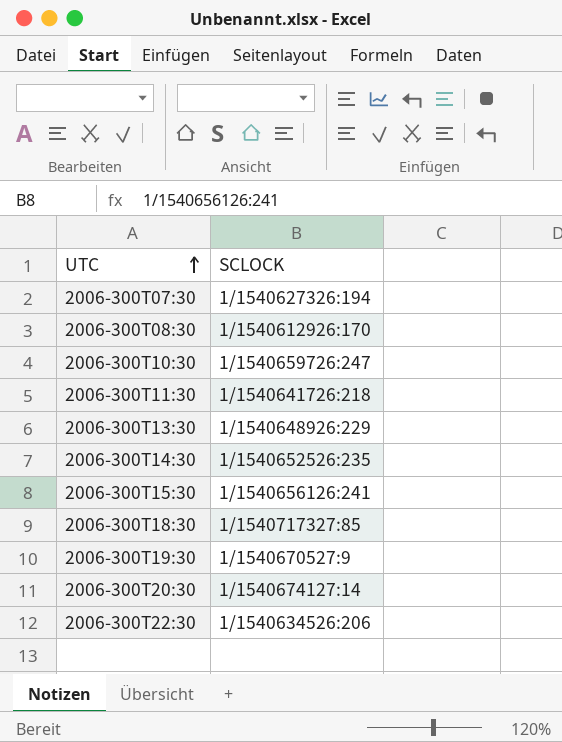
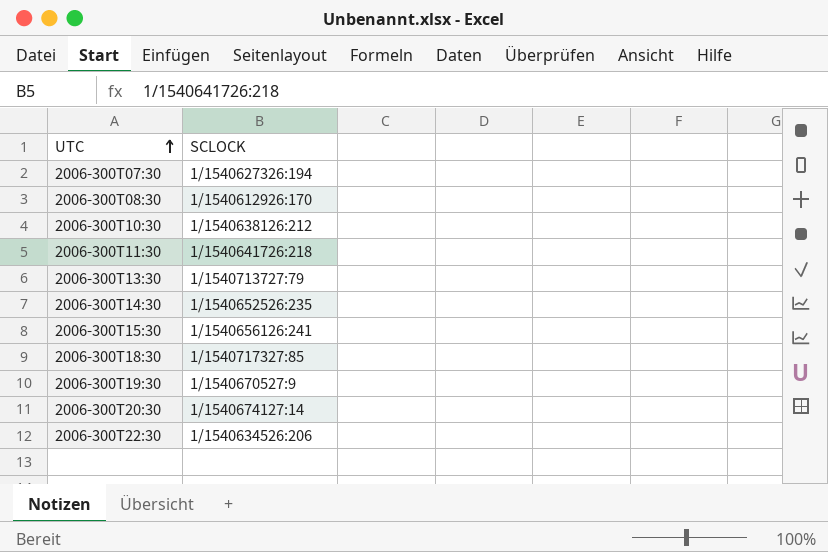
2006-300T10:30 | SCLOCK: 1/1540659726:247 -> 1/1540638126:212
2006-300T13:30 | SCLOCK: 1/1540648926:229 -> 1/1540713727:79

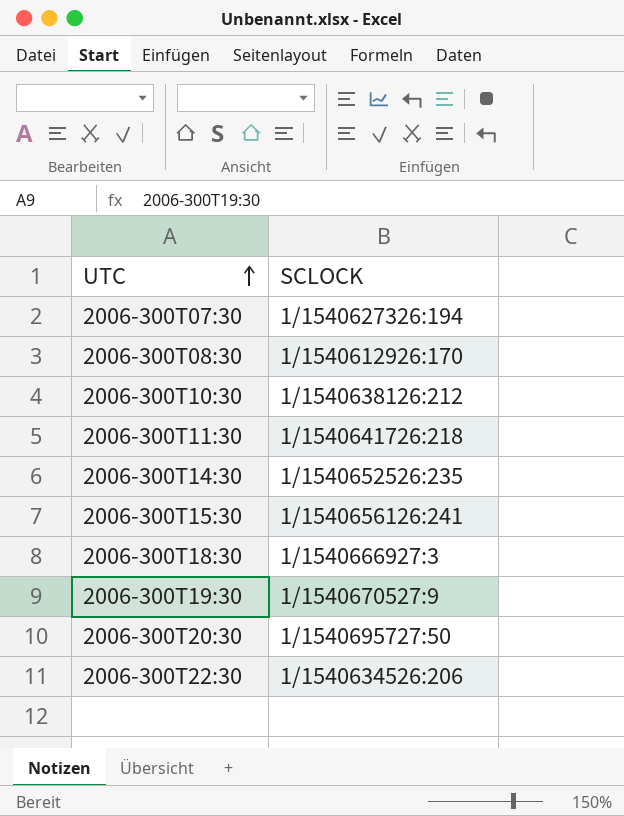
row 2006-300T13:30: 1/1540713727:79 -> none
2006-300T18:30 | SCLOCK: 1/1540717327:85 -> 1/1540666927:3
2006-300T20:30 | SCLOCK: 1/1540674127:14 -> 1/1540695727:50

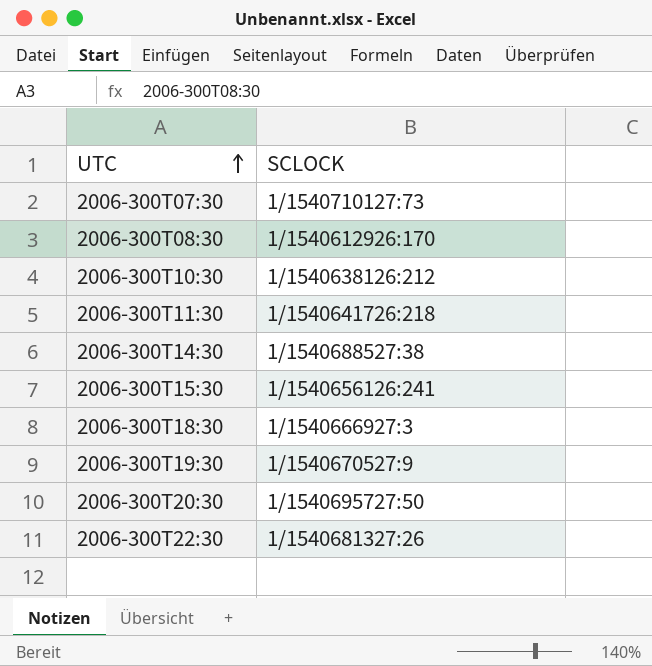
2006-300T07:30 | SCLOCK: 1/1540627326:194 -> 1/1540710127:73
2006-300T14:30 | SCLOCK: 1/1540652526:235 -> 1/1540688527:38
2006-300T22:30 | SCLOCK: 1/1540634526:206 -> 1/1540681327:26

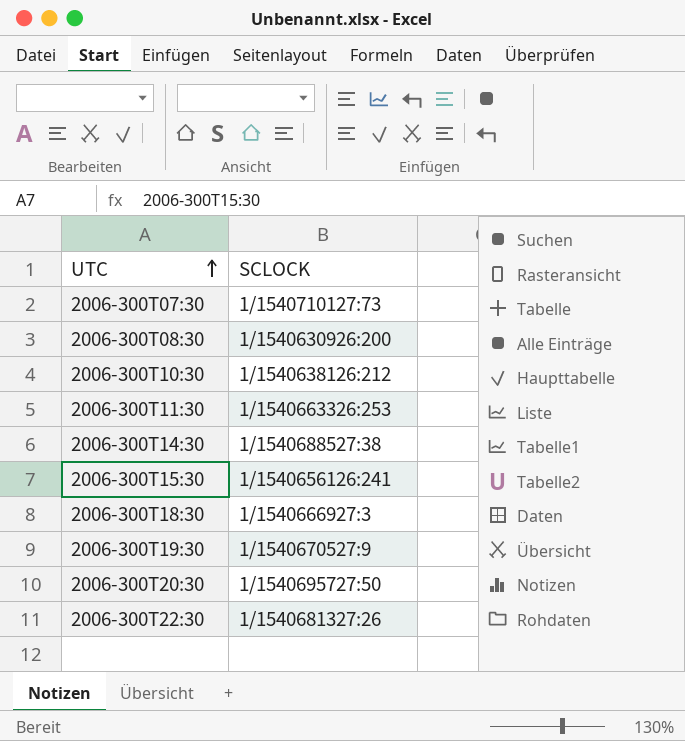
2006-300T08:30 | SCLOCK: 1/1540612926:170 -> 1/1540630926:200
2006-300T11:30 | SCLOCK: 1/1540641726:218 -> 1/1540663326:253

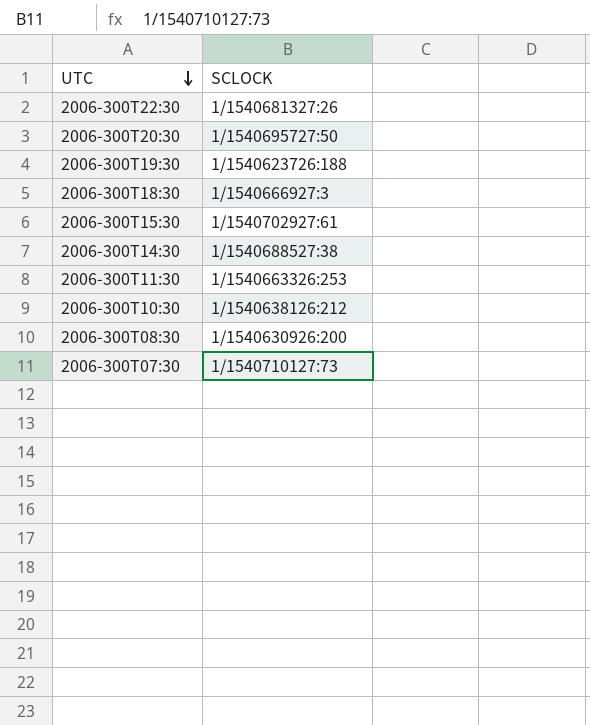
row order: UTC ascending -> UTC descending
2006-300T19:30 | SCLOCK: 1/1540670527:9 -> 1/1540623726:188
2006-300T15:30 | SCLOCK: 1/1540656126:241 -> 1/1540702927:61

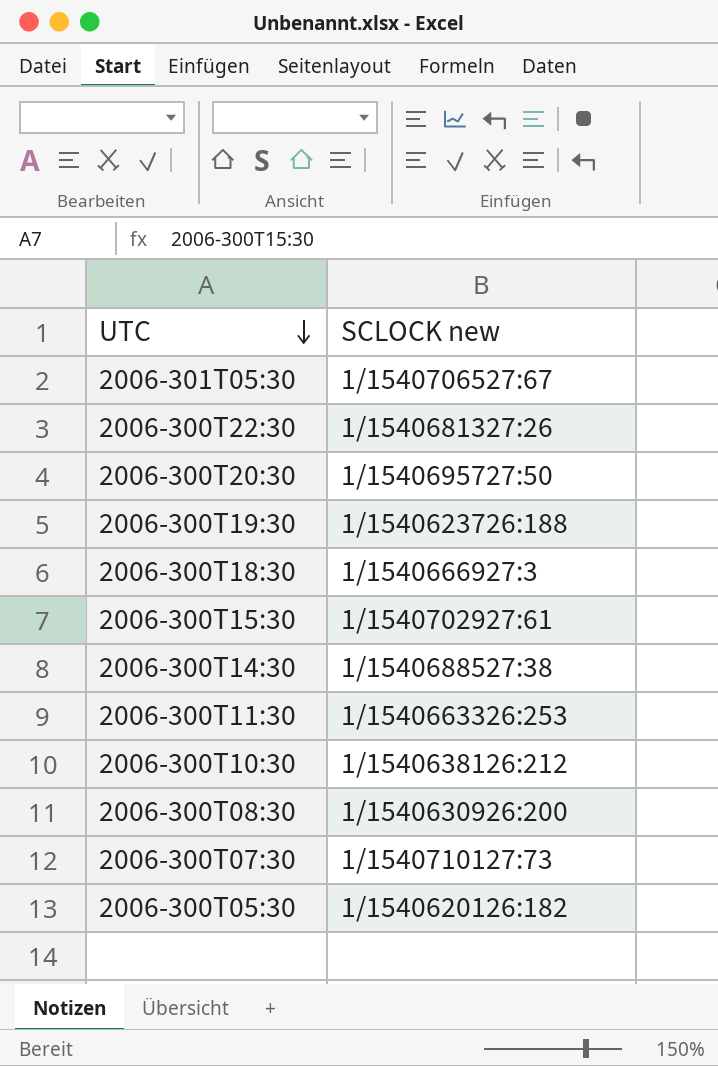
column name: SCLOCK -> SCLOCK new
row 2006-301T05:30: none -> 1/1540706527:67
row 2006-300T05:30: none -> 1/1540620126:182

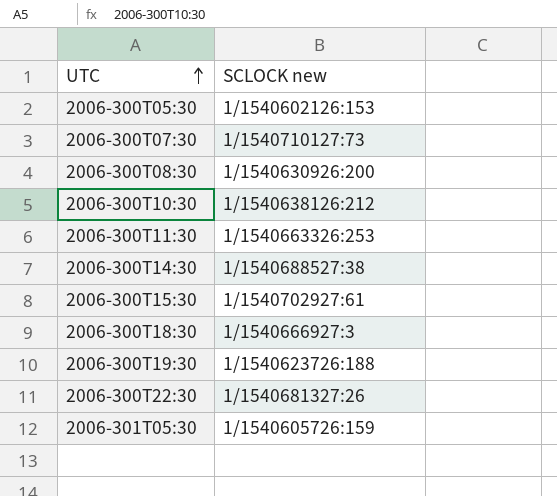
row order: UTC descending -> UTC ascending
row 2006-300T20:30: 1/1540695727:50 -> none
2006-300T05:30 | SCLOCK new: 1/1540620126:182 -> 1/1540602126:153
2006-301T05:30 | SCLOCK new: 1/1540706527:67 -> 1/1540605726:159

